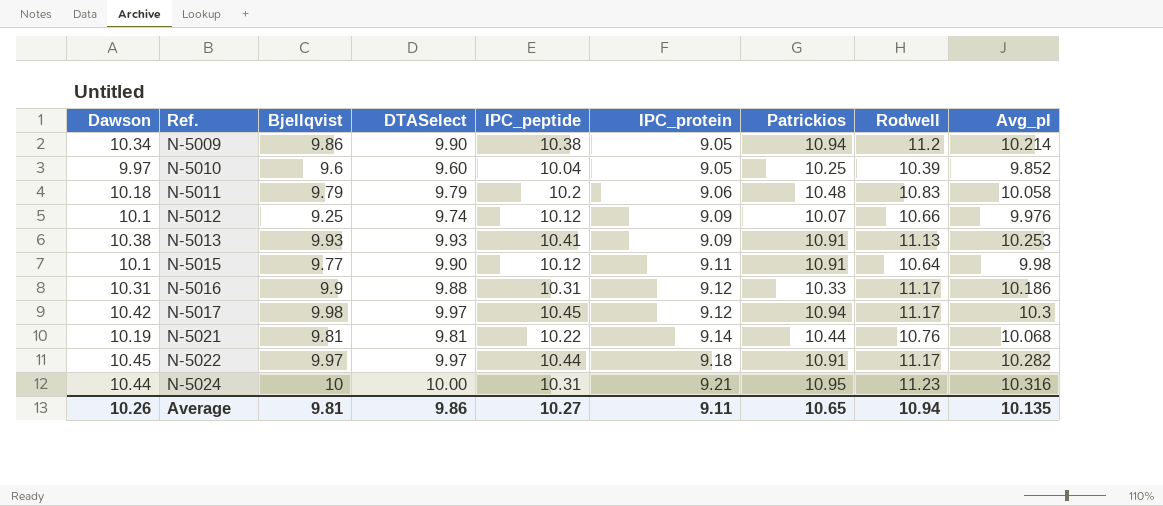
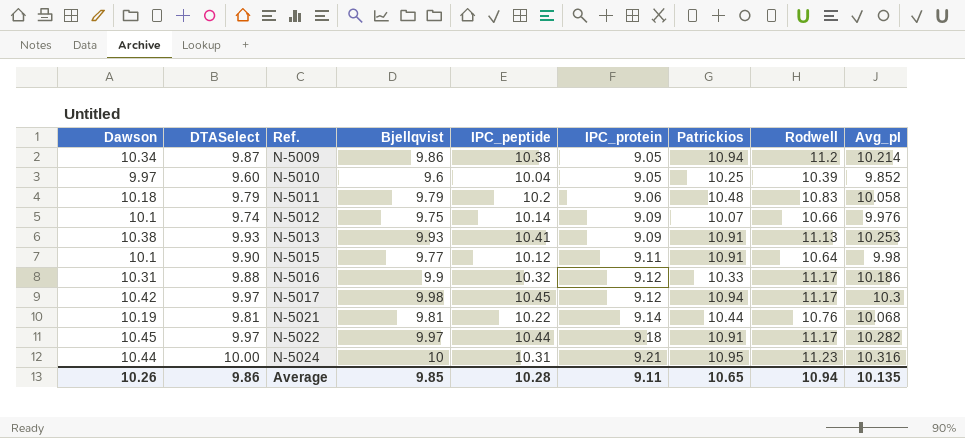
column DTASelect | position: 4 -> 2
N-5009 | DTASelect: 9.90 -> 9.87
N-5012 | Bjellqvist: 9.25 -> 9.75
N-5012 | IPC_peptide: 10.12 -> 10.14
N-5016 | IPC_peptide: 10.31 -> 10.32
Average | Bjellqvist: 9.81 -> 9.85
Average | IPC_peptide: 10.27 -> 10.28

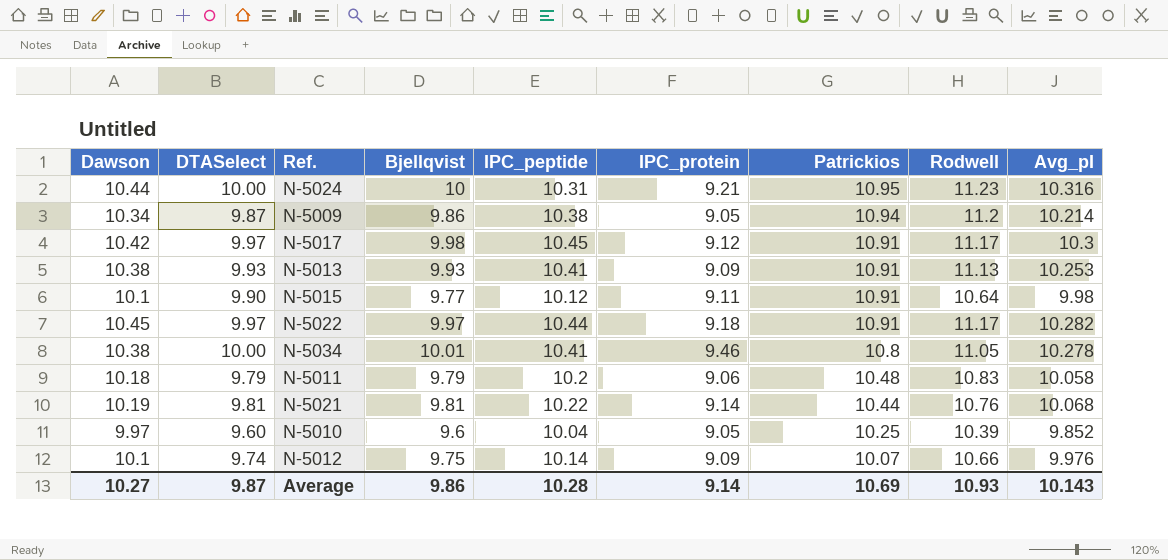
row order: Ref. ascending -> Patrickios descending
row N-5016: 10.31 | 9.88 | 9.9 | 10.32 | 9.12 | 10.33 | 11.17 | 10.186 -> none
N-5017 | Patrickios: 10.94 -> 10.91
row N-5034: none -> 10.38 | 10.00 | 10.01 | 10.41 | 9.46 | 10.8 | 11.05 | 10.278
Average | Dawson: 10.26 -> 10.27
Average | DTASelect: 9.86 -> 9.87
Average | Bjellqvist: 9.85 -> 9.86
Average | IPC_protein: 9.11 -> 9.14
Average | Patrickios: 10.65 -> 10.69
Average | Rodwell: 10.94 -> 10.93
Average | Avg_pI: 10.135 -> 10.143

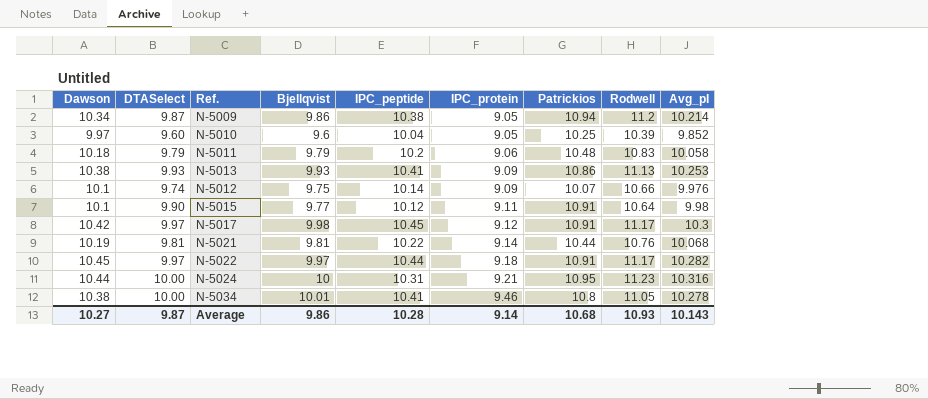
row order: Patrickios descending -> IPC_protein ascending
N-5013 | Patrickios: 10.91 -> 10.86
Average | Patrickios: 10.69 -> 10.68

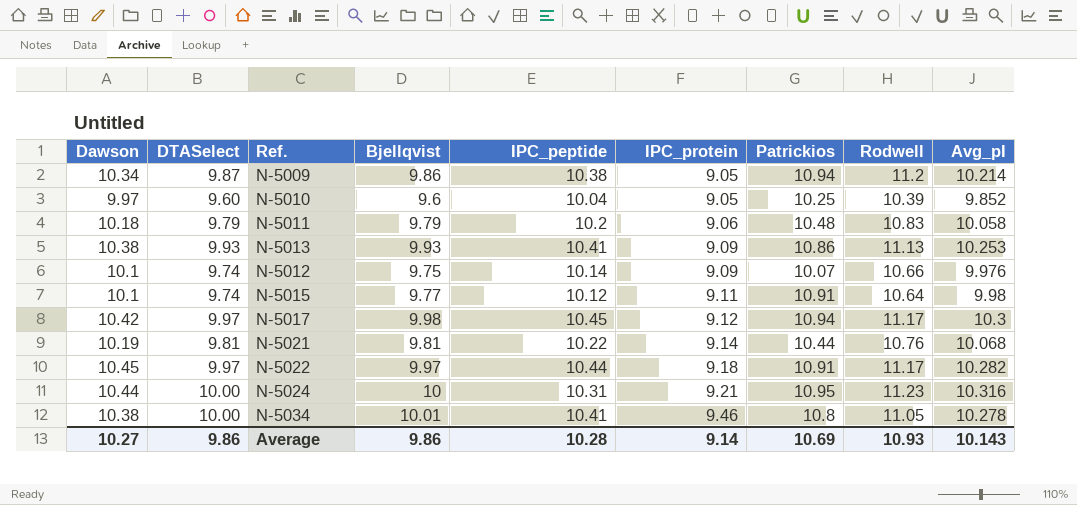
N-5015 | DTASelect: 9.90 -> 9.74
N-5017 | Patrickios: 10.91 -> 10.94
Average | DTASelect: 9.87 -> 9.86
Average | Patrickios: 10.68 -> 10.69

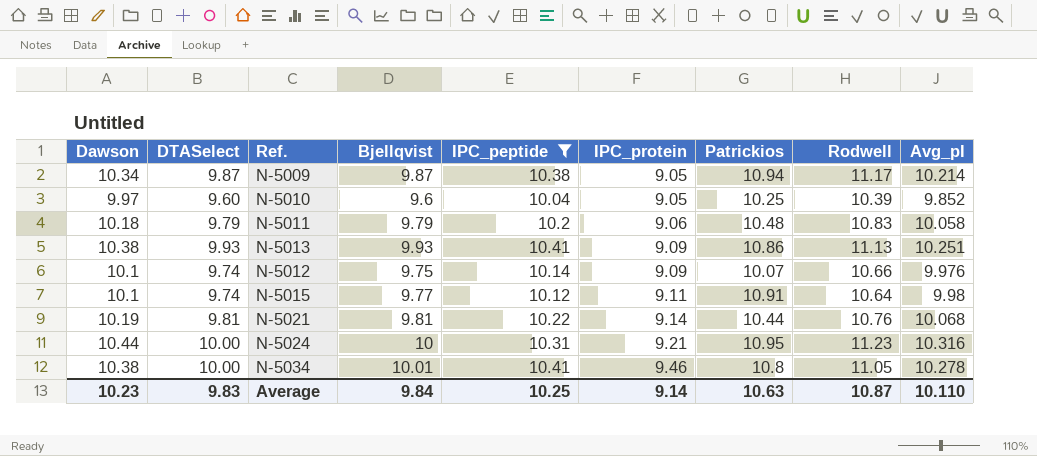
filter: none -> IPC_peptide <= 10.41
N-5009 | Bjellqvist: 9.86 -> 9.87
N-5009 | Rodwell: 11.2 -> 11.17
N-5013 | Avg_pI: 10.253 -> 10.251
Average | Dawson: 10.27 -> 10.23
Average | DTASelect: 9.86 -> 9.83
Average | Bjellqvist: 9.86 -> 9.84
Average | IPC_peptide: 10.28 -> 10.25
Average | Patrickios: 10.69 -> 10.63
Average | Rodwell: 10.93 -> 10.87
Average | Avg_pI: 10.143 -> 10.110

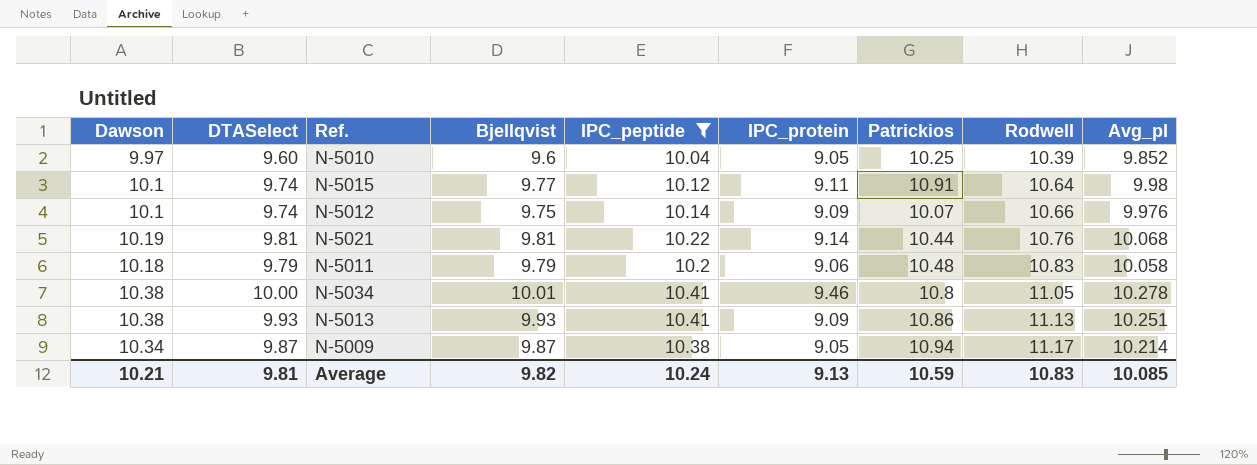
row order: IPC_protein ascending -> Rodwell ascending
row N-5024: 10.44 | 10.00 | 10 | 10.31 | 9.21 | 10.95 | 11.23 | 10.316 -> none
Average | Dawson: 10.23 -> 10.21
Average | DTASelect: 9.83 -> 9.81
Average | Bjellqvist: 9.84 -> 9.82
Average | IPC_peptide: 10.25 -> 10.24
Average | IPC_protein: 9.14 -> 9.13
Average | Patrickios: 10.63 -> 10.59
Average | Rodwell: 10.87 -> 10.83
Average | Avg_pI: 10.110 -> 10.085

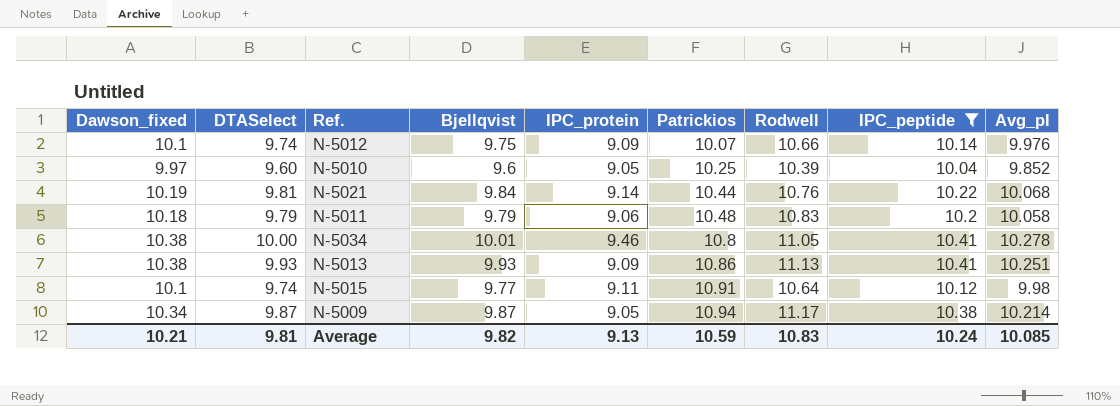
row order: Rodwell ascending -> Patrickios ascending
column name: Dawson -> Dawson_fixed
column IPC_peptide | position: 5 -> 8
N-5021 | Bjellqvist: 9.81 -> 9.84

